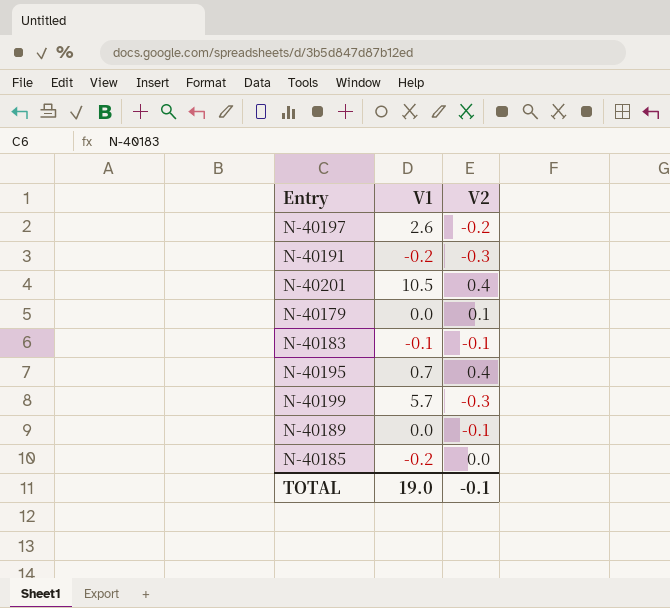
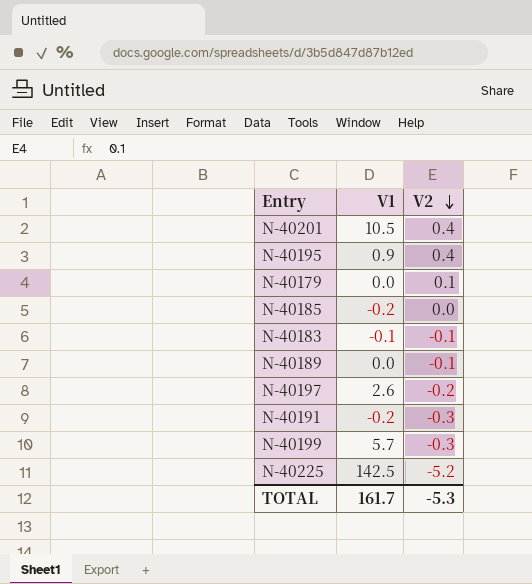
row order: none -> V2 descending
N-40195 | V1: 0.7 -> 0.9
row N-40225: none -> 142.5 | -5.2
TOTAL | V1: 19.0 -> 161.7
TOTAL | V2: -0.1 -> -5.3

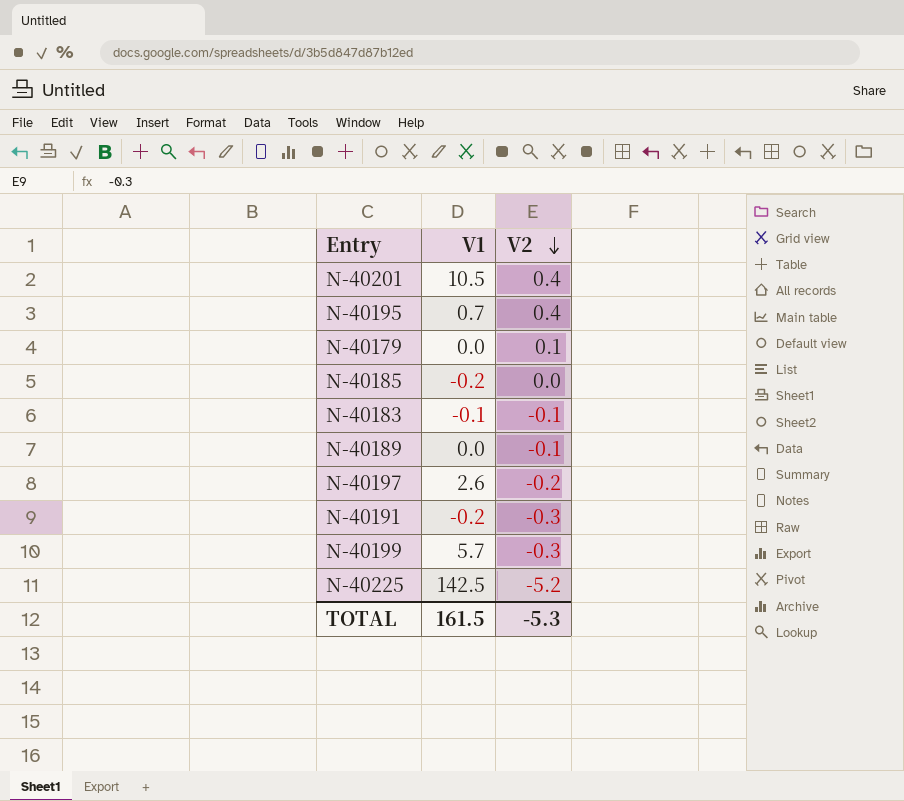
N-40195 | V1: 0.9 -> 0.7
TOTAL | V1: 161.7 -> 161.5

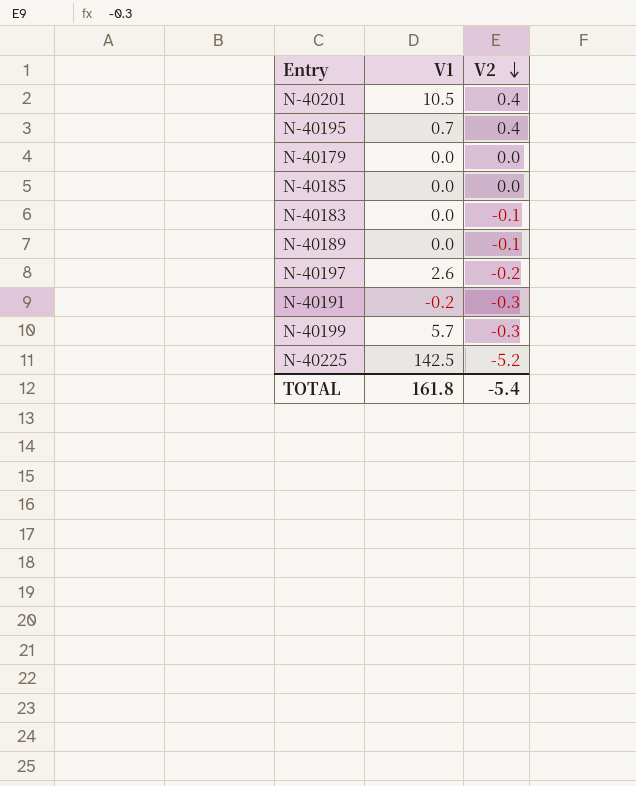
N-40179 | V2: 0.1 -> 0.0
N-40185 | V1: -0.2 -> 0.0
N-40183 | V1: -0.1 -> 0.0
TOTAL | V1: 161.5 -> 161.8
TOTAL | V2: -5.3 -> -5.4

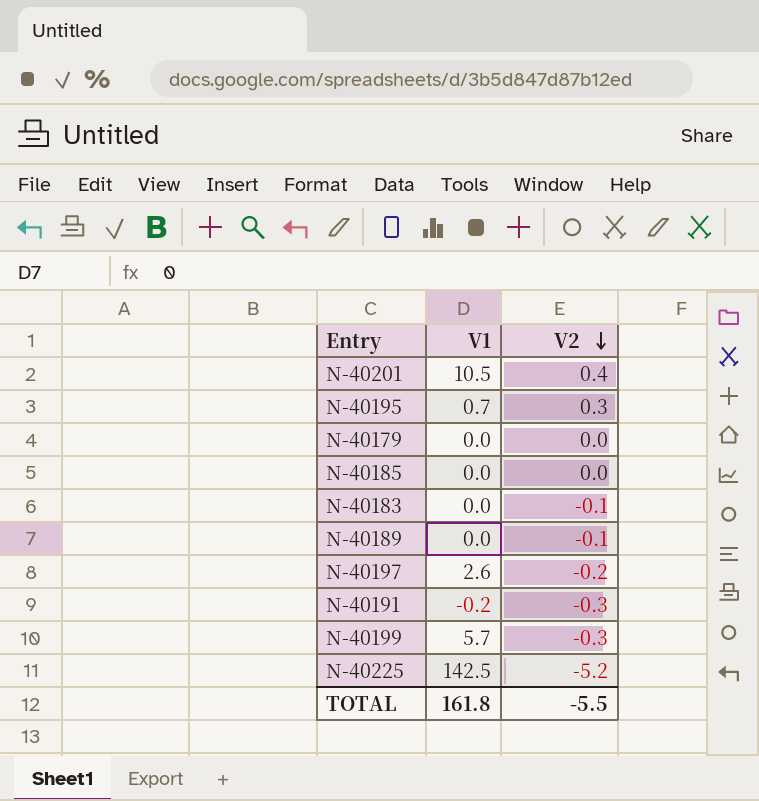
N-40195 | V2: 0.4 -> 0.3
TOTAL | V2: -5.4 -> -5.5

